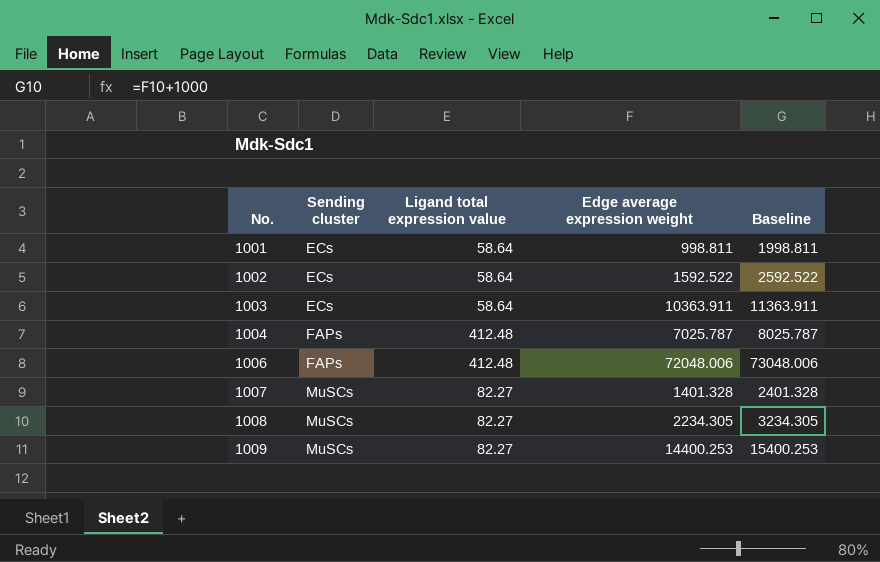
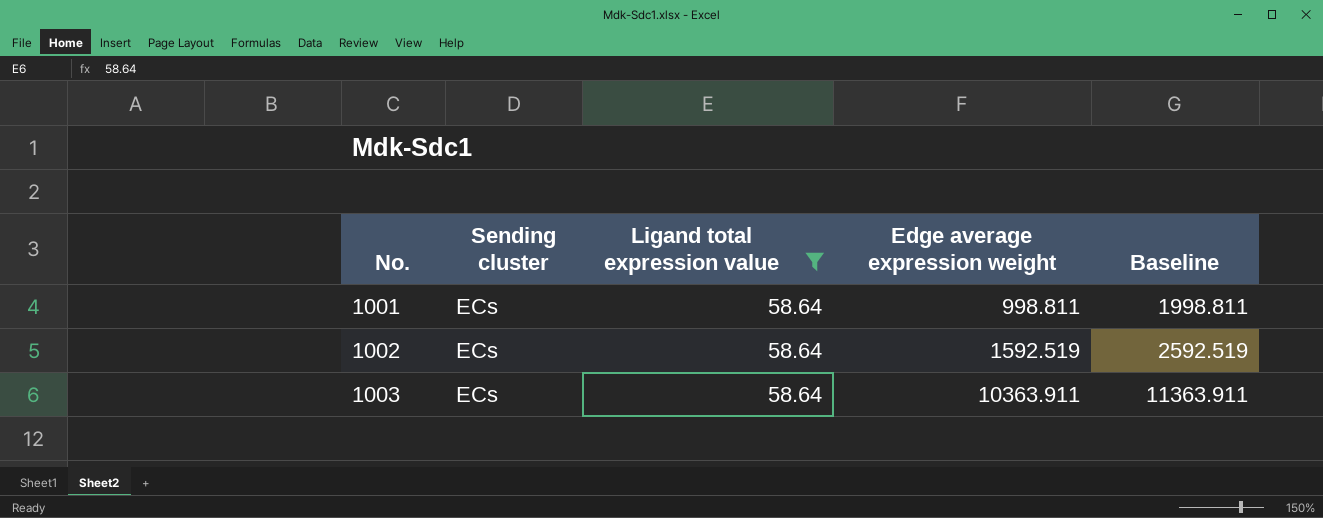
filter: none -> Ligand total expression value = 58.64
1002 | Edge average expression weight: 1592.522 -> 1592.519
1002 | Baseline: 2592.522 -> 2592.519

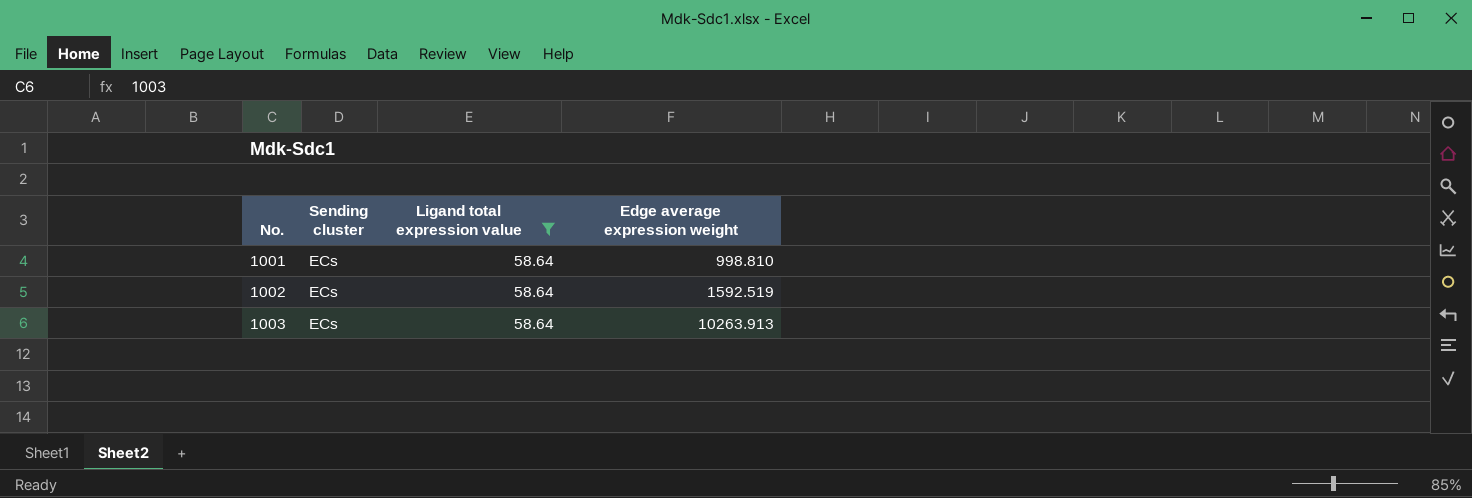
column Baseline | formula: [Edge average expression weight] + 1000 -> none
1001 | Edge average expression weight: 998.811 -> 998.810
1003 | Edge average expression weight: 10363.911 -> 10263.913

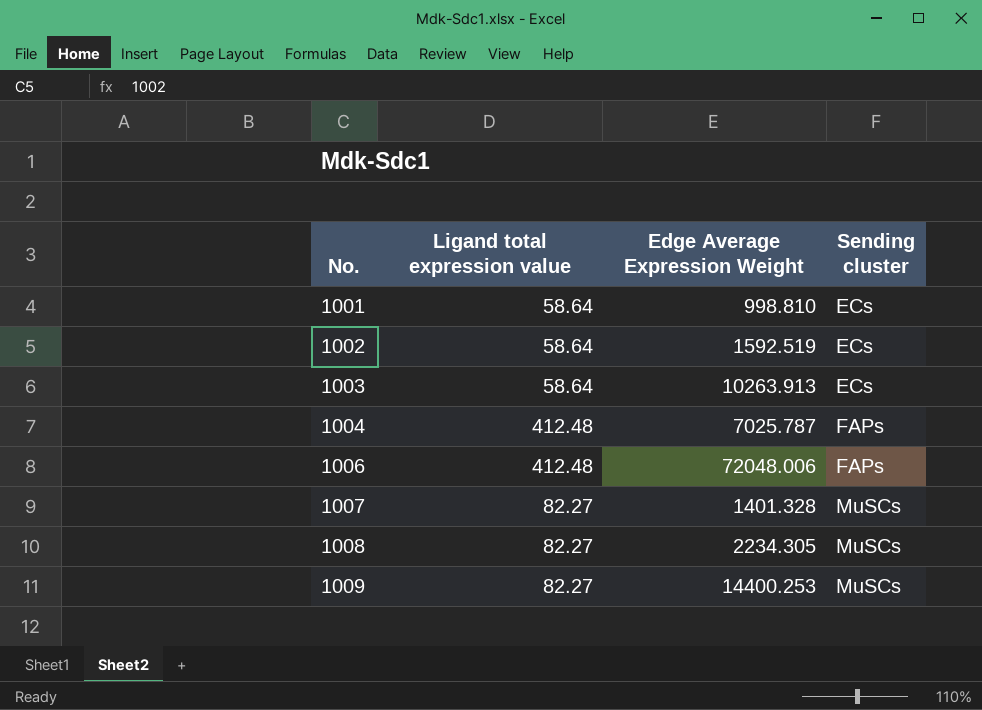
filter: Ligand total expression value = 58.64 -> none
column name: Edge average expression weight -> Edge Average Expression Weight
column Sending cluster | position: 2 -> 4

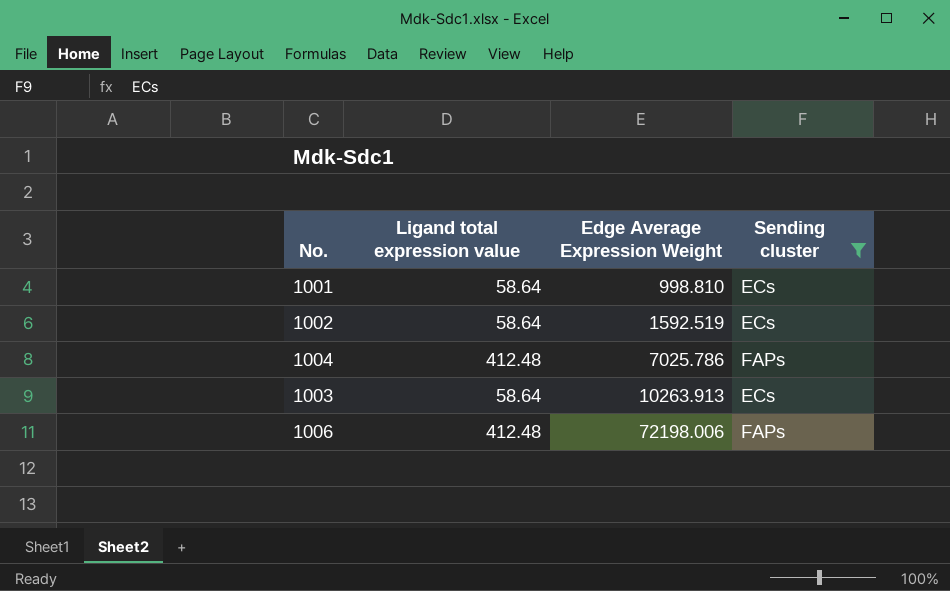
filter: none -> Sending cluster != MuSCs
row order: No. ascending -> Edge Average Expression Weight ascending
1004 | Edge Average Expression Weight: 7025.787 -> 7025.786
1006 | Edge Average Expression Weight: 72048.006 -> 72198.006

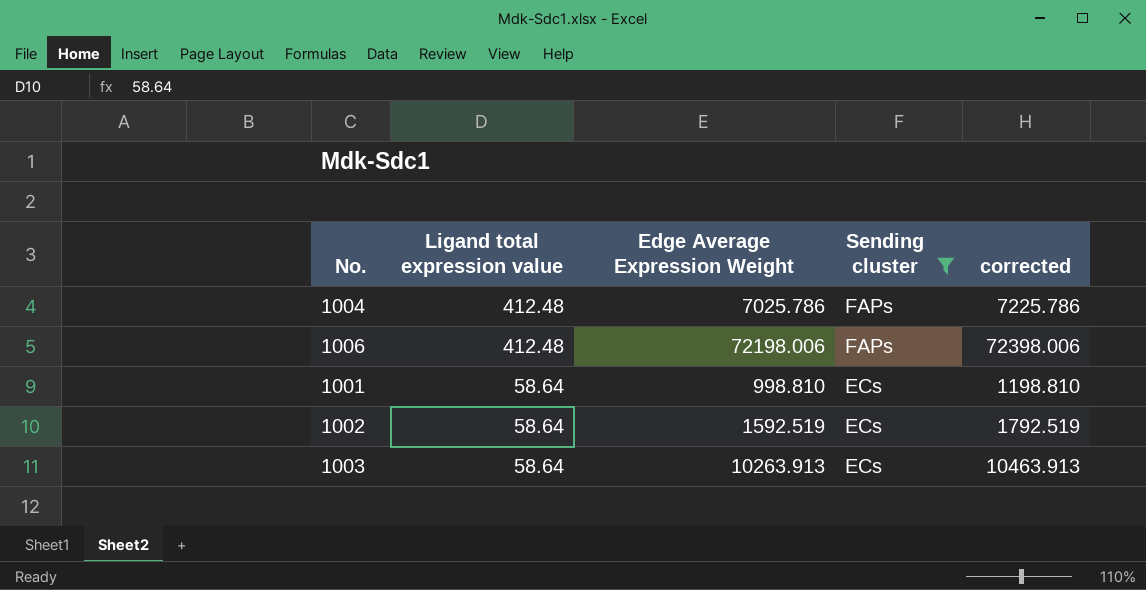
row order: Edge Average Expression Weight ascending -> Ligand total expression value descending
column corrected | formula: none -> [Edge Average Expression Weight] + 200

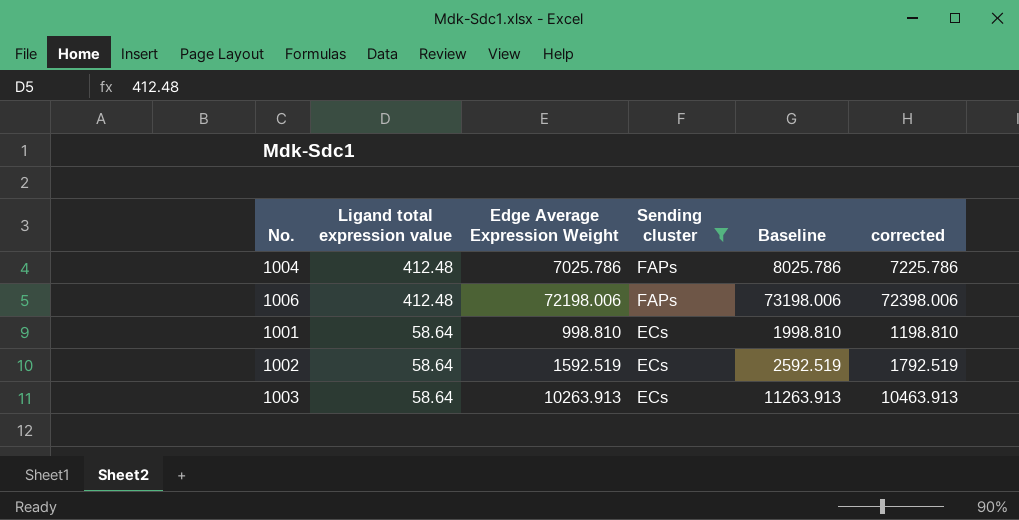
column Baseline | formula: none -> [Edge Average Expression Weight] + 1000

